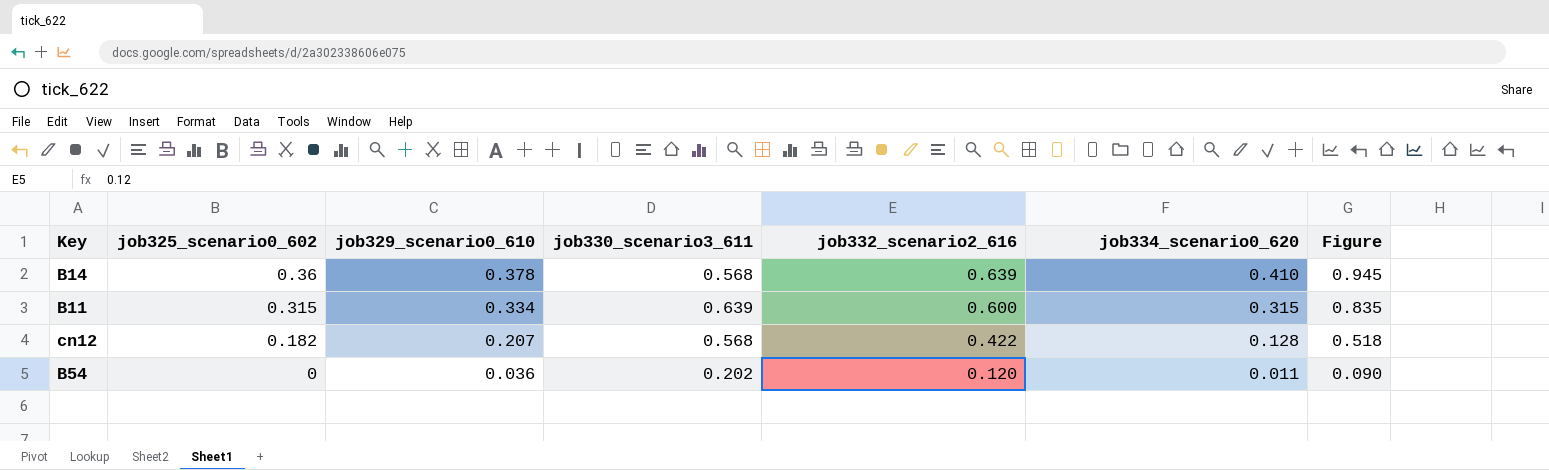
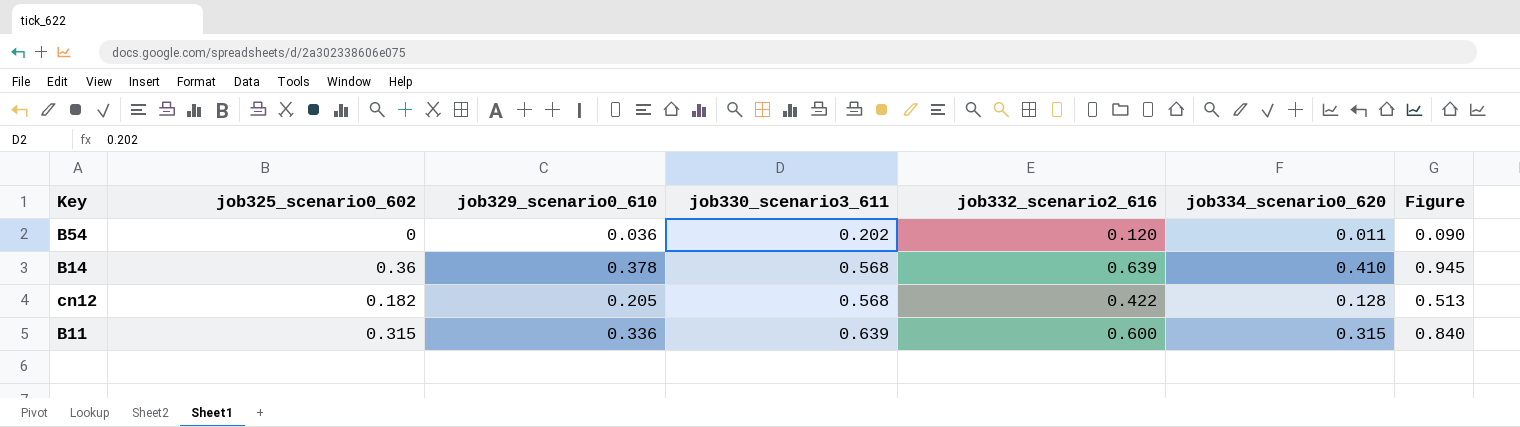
row order: job325_scenario0_602 descending -> job330_scenario3_611 ascending
cn12 | job329_scenario0_610: 0.207 -> 0.205
cn12 | Figure: 0.518 -> 0.513
B11 | job329_scenario0_610: 0.334 -> 0.336
B11 | Figure: 0.835 -> 0.840

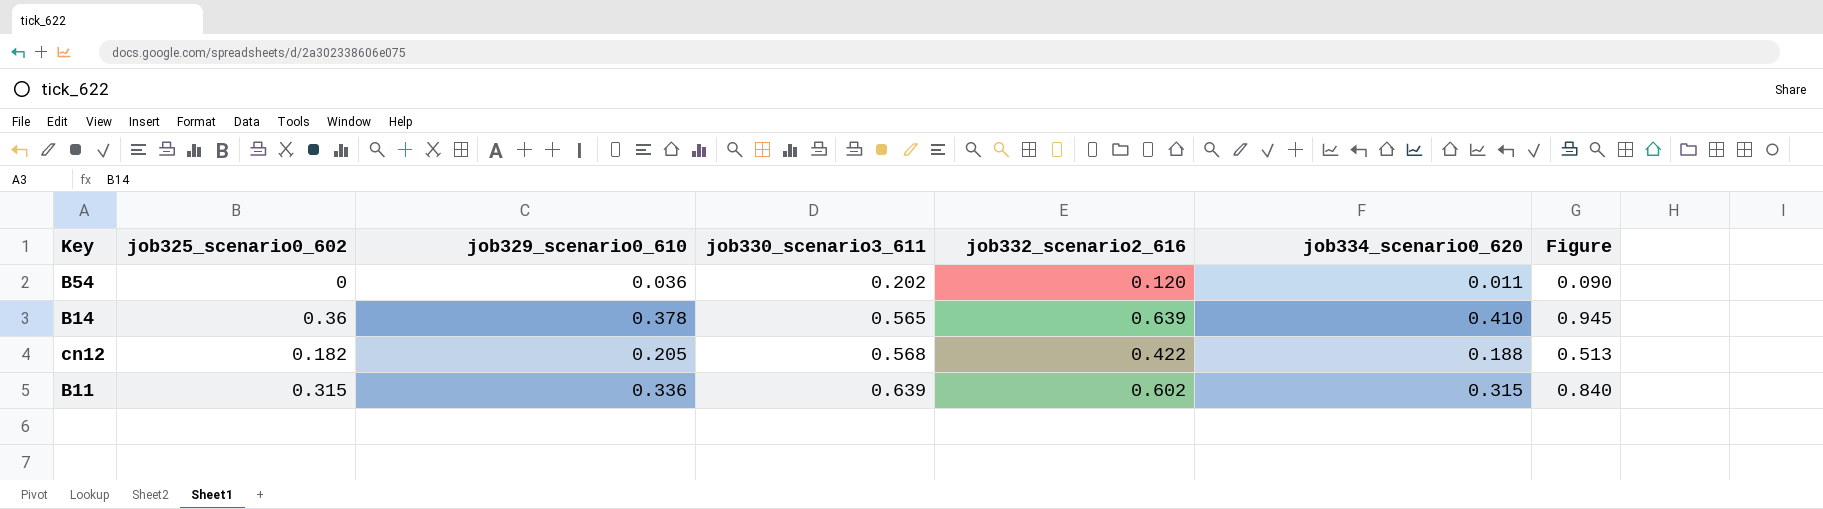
B14 | job330_scenario3_611: 0.568 -> 0.565
cn12 | job334_scenario0_620: 0.128 -> 0.188
B11 | job332_scenario2_616: 0.600 -> 0.602

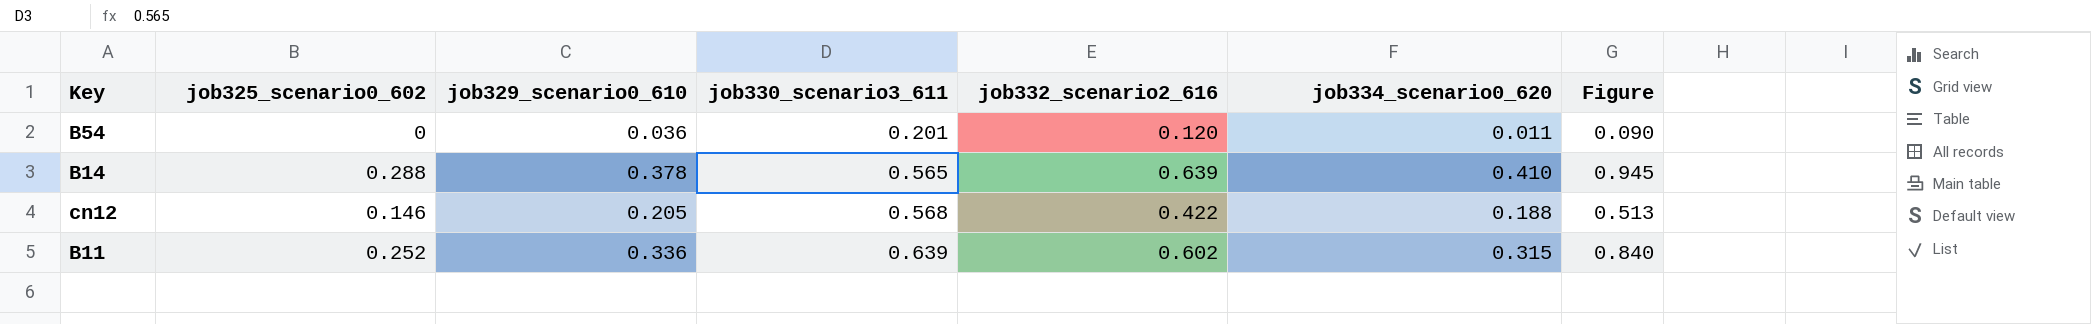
B54 | job330_scenario3_611: 0.202 -> 0.201
B14 | job325_scenario0_602: 0.36 -> 0.288
cn12 | job325_scenario0_602: 0.182 -> 0.146
B11 | job325_scenario0_602: 0.315 -> 0.252

